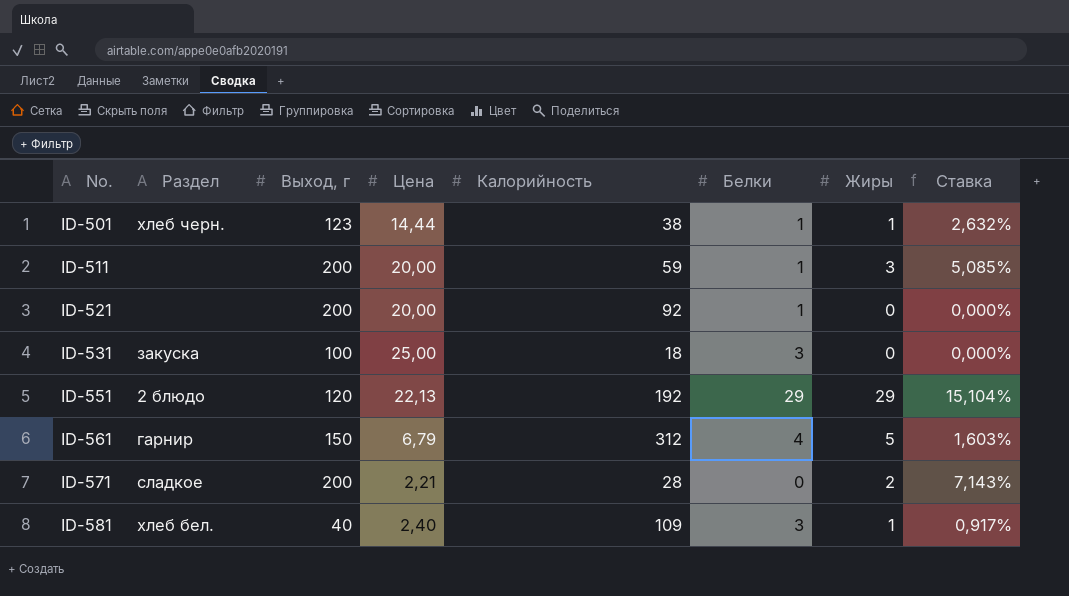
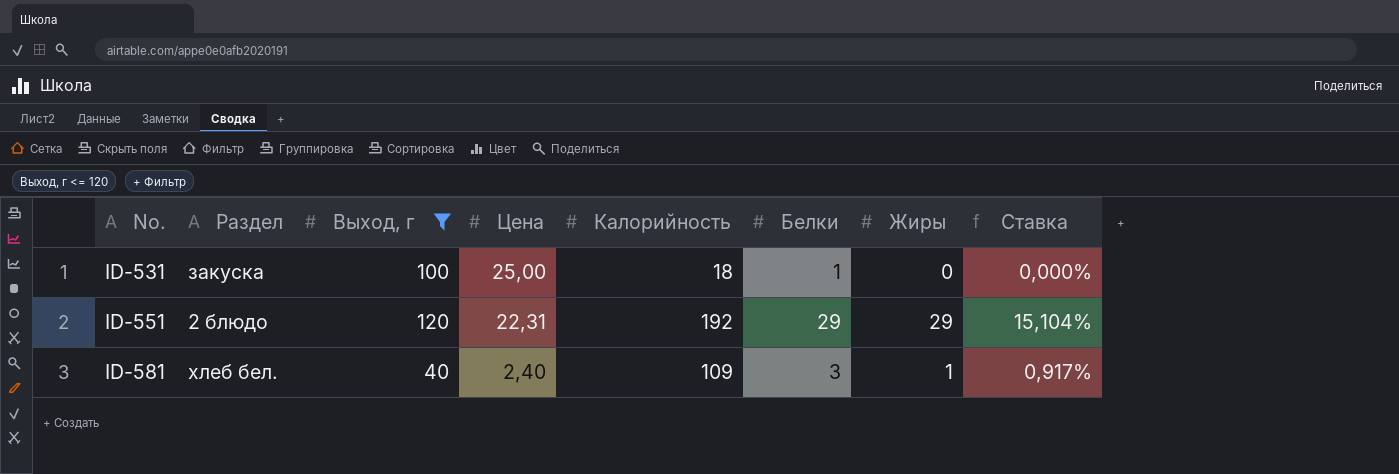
filter: none -> Выход, г <= 120
ID-531 | Белки: 3 -> 1
ID-551 | Цена: 22,13 -> 22,31

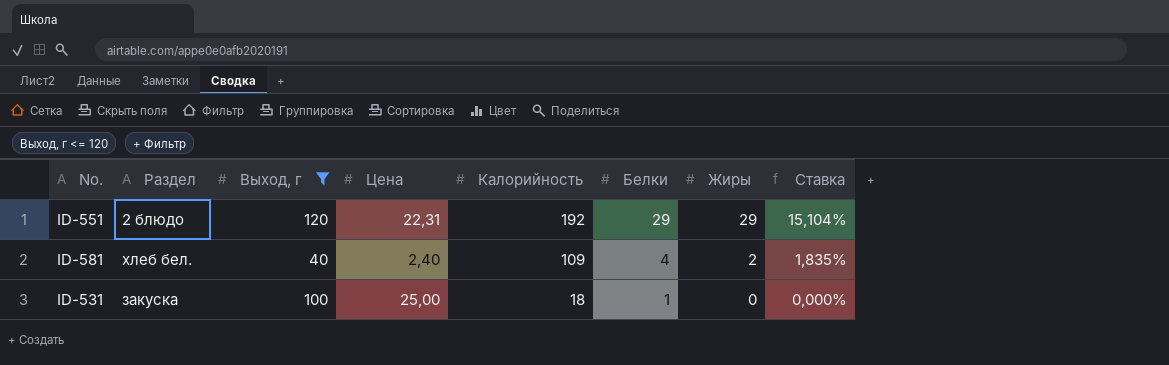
row order: No. ascending -> Калорийность descending
ID-581 | Белки: 3 -> 4
ID-581 | Жиры: 1 -> 2
ID-581 | Ставка: 0,917% -> 1,835%

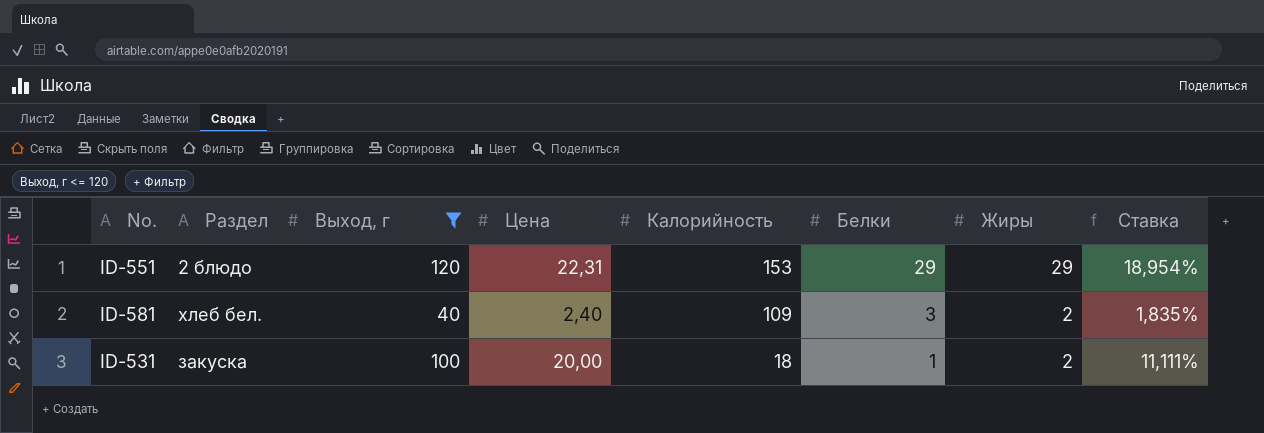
ID-551 | Калорийность: 192 -> 153
ID-551 | Ставка: 15,104% -> 18,954%
ID-581 | Белки: 4 -> 3
ID-531 | Цена: 25,00 -> 20,00
ID-531 | Жиры: 0 -> 2
ID-531 | Ставка: 0,000% -> 11,111%

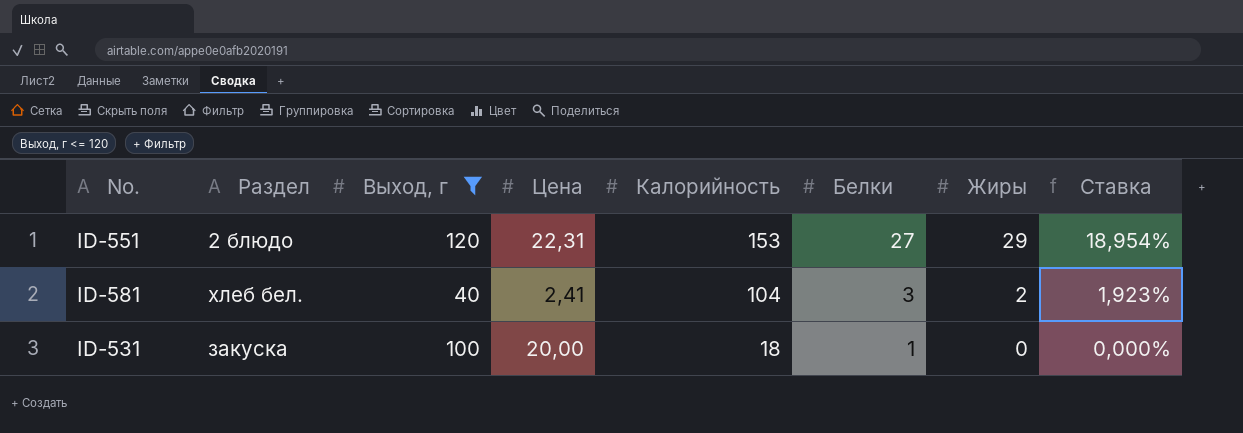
ID-551 | Белки: 29 -> 27
ID-581 | Цена: 2,40 -> 2,41
ID-581 | Калорийность: 109 -> 104
ID-581 | Ставка: 1,835% -> 1,923%
ID-531 | Жиры: 2 -> 0
ID-531 | Ставка: 11,111% -> 0,000%

